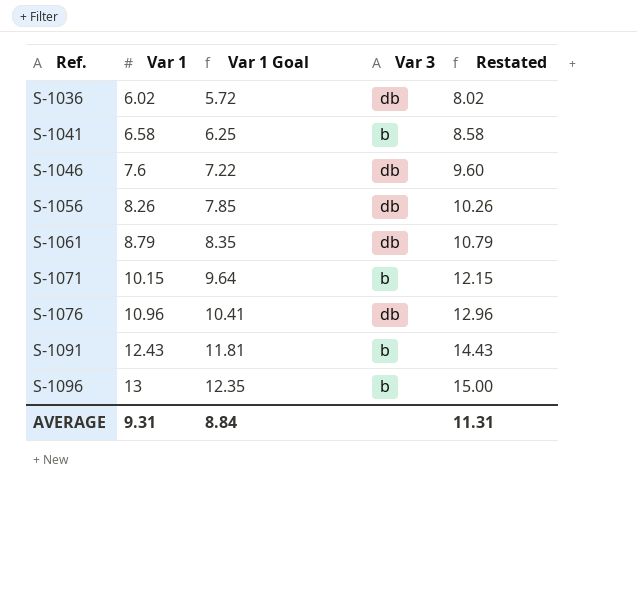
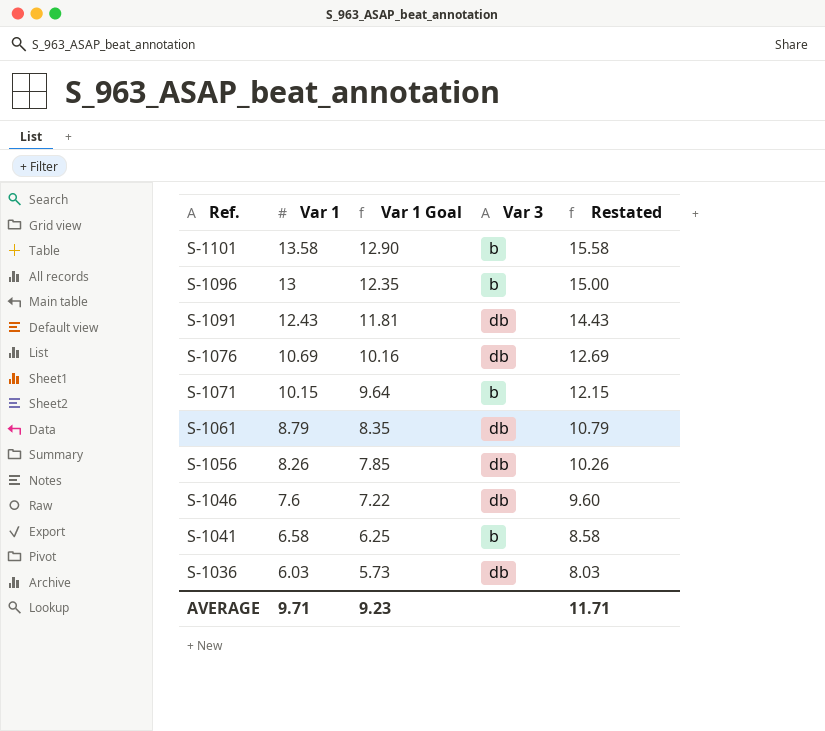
row order: Ref. ascending -> Ref. descending
row S-1101: none -> 13.58 | 12.90 | b | 15.58
S-1091 | Var 3: b -> db
S-1076 | Var 1: 10.96 -> 10.69
S-1076 | Var 1 Goal: 10.41 -> 10.16
S-1076 | Restated: 12.96 -> 12.69
S-1036 | Var 1: 6.02 -> 6.03
S-1036 | Var 1 Goal: 5.72 -> 5.73
S-1036 | Restated: 8.02 -> 8.03
AVERAGE | Var 1: 9.31 -> 9.71
AVERAGE | Var 1 Goal: 8.84 -> 9.23
AVERAGE | Restated: 11.31 -> 11.71

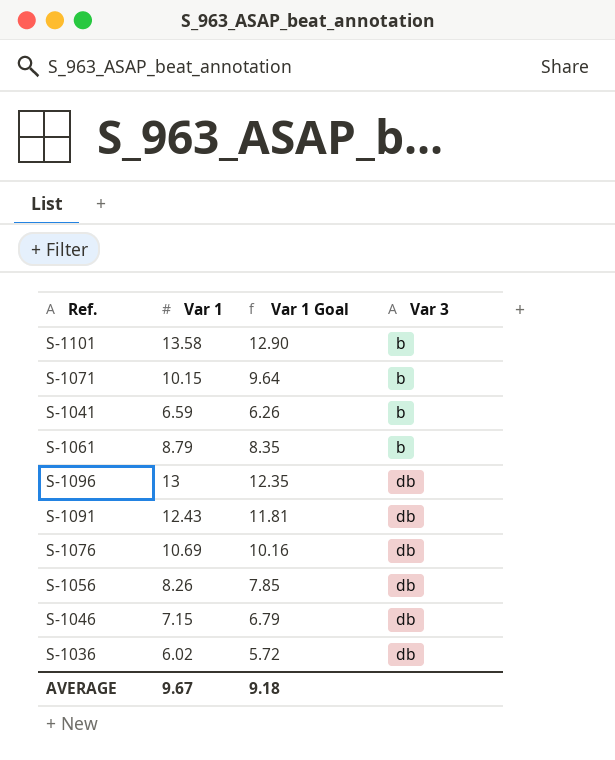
row order: Ref. descending -> Var 3 ascending
column Restated | formula: [Var 1] + 2 -> none
S-1041 | Var 1: 6.58 -> 6.59
S-1041 | Var 1 Goal: 6.25 -> 6.26
S-1061 | Var 3: db -> b
S-1096 | Var 3: b -> db
S-1046 | Var 1: 7.6 -> 7.15
S-1046 | Var 1 Goal: 7.22 -> 6.79
S-1036 | Var 1: 6.03 -> 6.02
S-1036 | Var 1 Goal: 5.73 -> 5.72
AVERAGE | Var 1: 9.71 -> 9.67
AVERAGE | Var 1 Goal: 9.23 -> 9.18

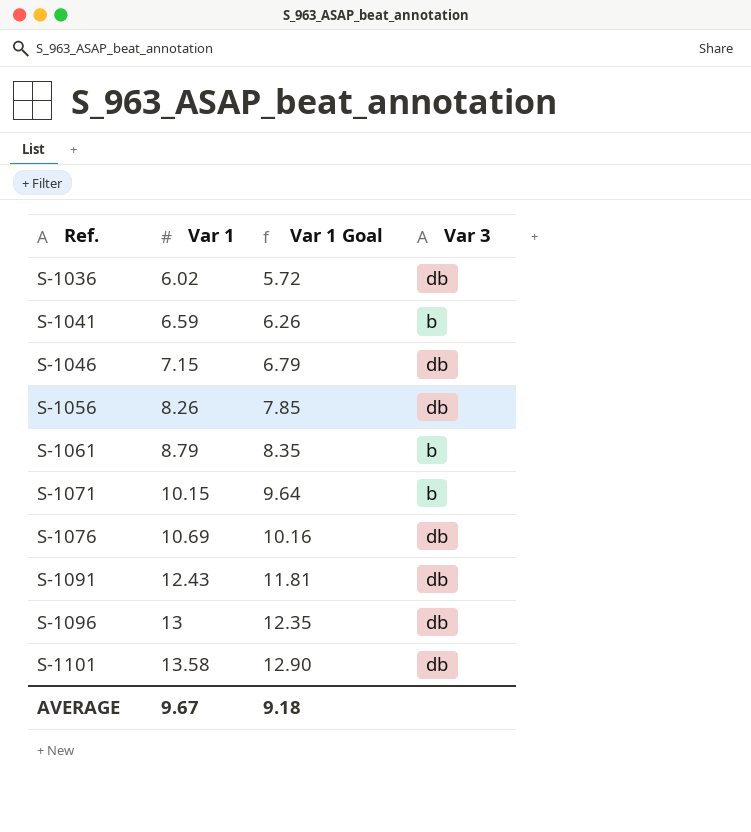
row order: Var 3 ascending -> Ref. ascending
S-1101 | Var 3: b -> db

